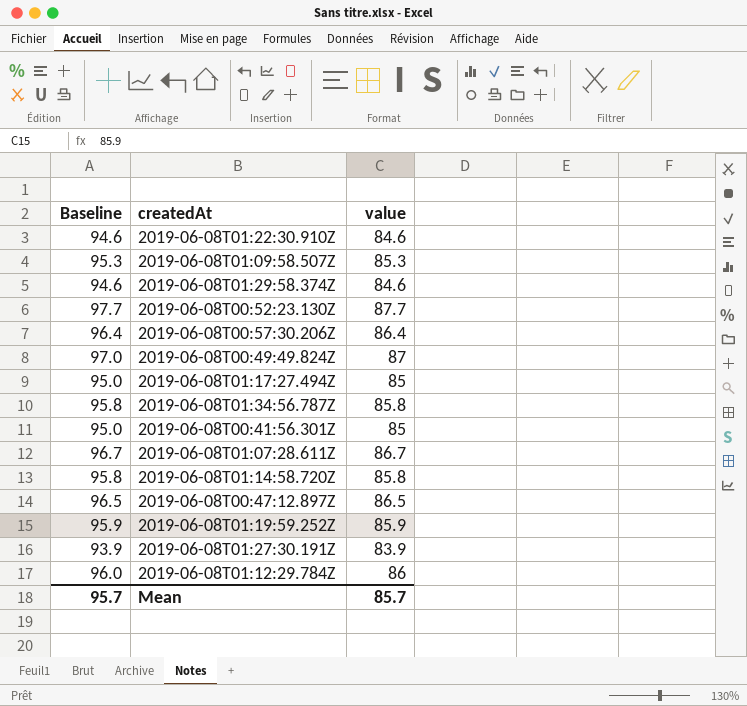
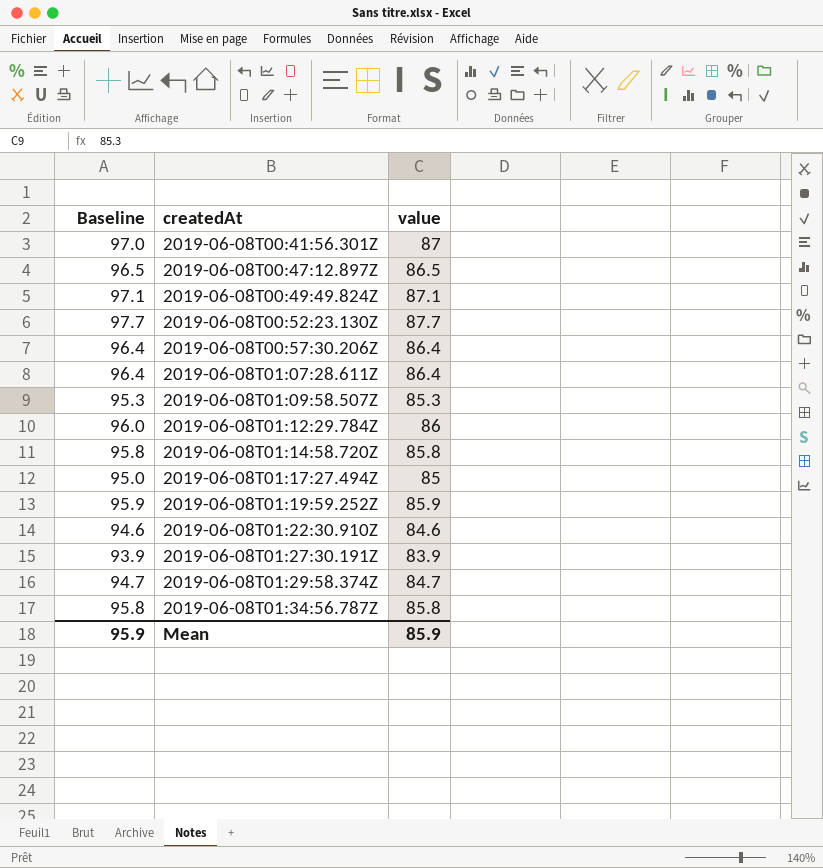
row order: none -> createdAt ascending
2019-06-08T00:41:56.301Z | Baseline: 95.0 -> 97.0
2019-06-08T00:41:56.301Z | value: 85 -> 87
2019-06-08T00:49:49.824Z | Baseline: 97.0 -> 97.1
2019-06-08T00:49:49.824Z | value: 87 -> 87.1
2019-06-08T01:07:28.611Z | Baseline: 96.7 -> 96.4
2019-06-08T01:07:28.611Z | value: 86.7 -> 86.4
2019-06-08T01:29:58.374Z | Baseline: 94.6 -> 94.7
2019-06-08T01:29:58.374Z | value: 84.6 -> 84.7
Mean | Baseline: 95.7 -> 95.9
Mean | value: 85.7 -> 85.9

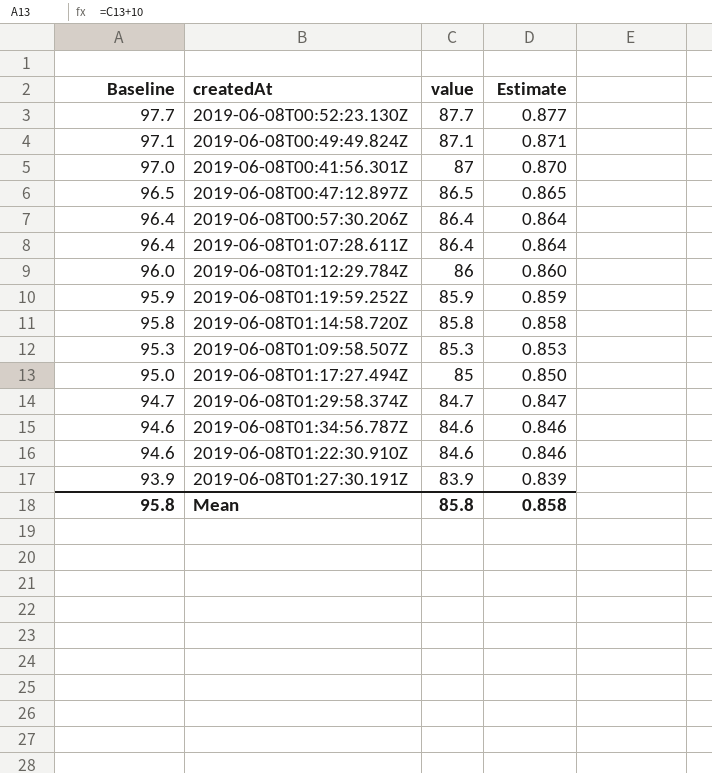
row order: createdAt ascending -> Baseline descending
column Estimate | formula: none -> [value] * 0.01
2019-06-08T01:34:56.787Z | Baseline: 95.8 -> 94.6
2019-06-08T01:34:56.787Z | value: 85.8 -> 84.6
Mean | Baseline: 95.9 -> 95.8
Mean | value: 85.9 -> 85.8

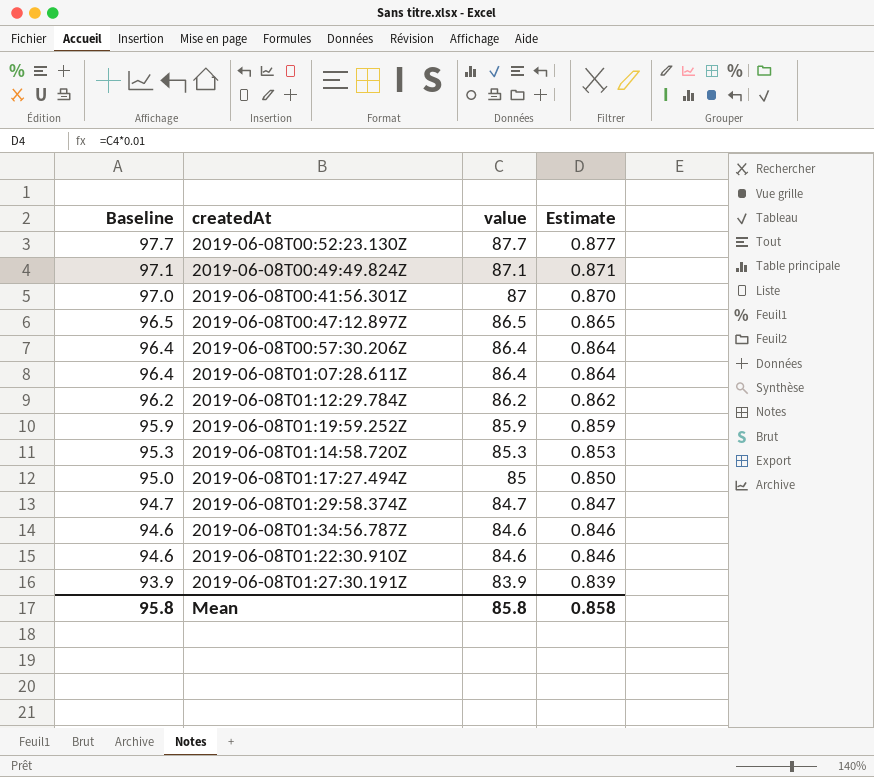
row 2019-06-08T01:09:58.507Z: 95.3 | 85.3 | 0.853 -> none
2019-06-08T01:12:29.784Z | Baseline: 96.0 -> 96.2
2019-06-08T01:12:29.784Z | value: 86 -> 86.2
2019-06-08T01:12:29.784Z | Estimate: 0.860 -> 0.862
2019-06-08T01:14:58.720Z | Baseline: 95.8 -> 95.3
2019-06-08T01:14:58.720Z | value: 85.8 -> 85.3
2019-06-08T01:14:58.720Z | Estimate: 0.858 -> 0.853

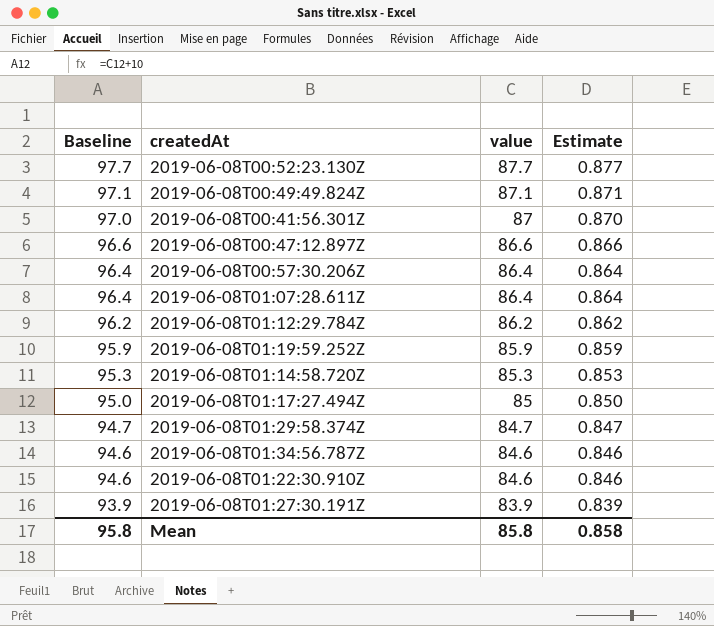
2019-06-08T00:47:12.897Z | Baseline: 96.5 -> 96.6
2019-06-08T00:47:12.897Z | value: 86.5 -> 86.6
2019-06-08T00:47:12.897Z | Estimate: 0.865 -> 0.866

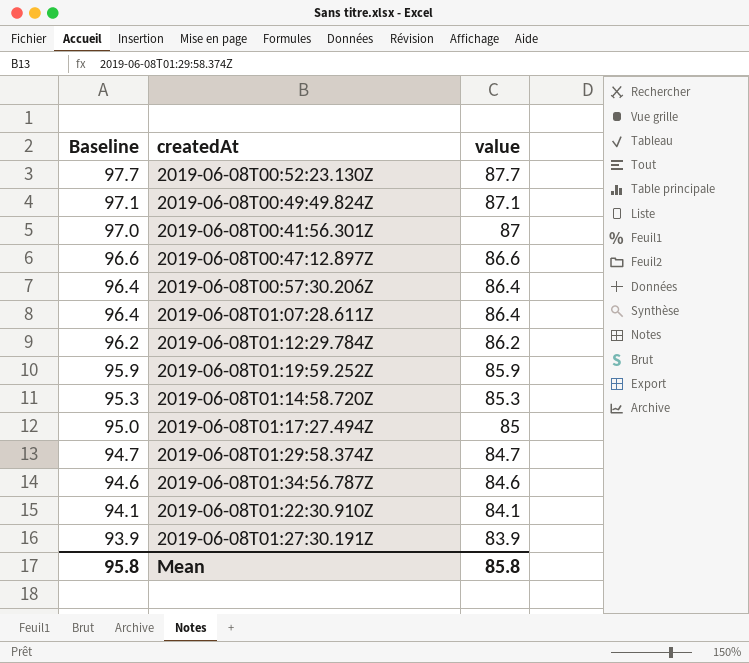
column Estimate | formula: [value] * 0.01 -> none
2019-06-08T01:22:30.910Z | Baseline: 94.6 -> 94.1
2019-06-08T01:22:30.910Z | value: 84.6 -> 84.1

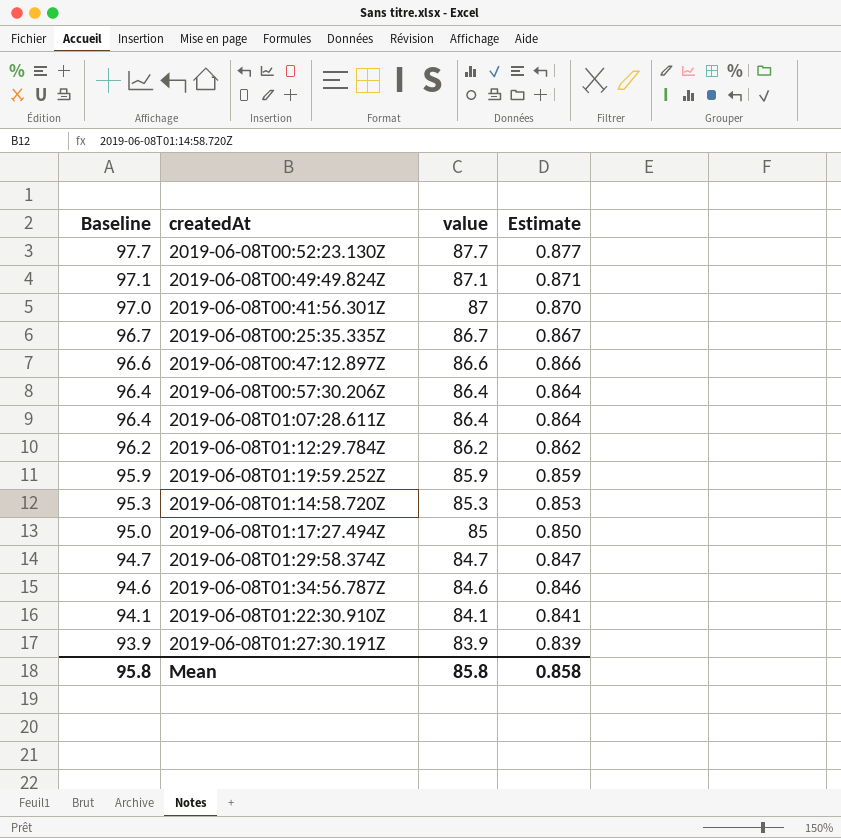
column Estimate | formula: none -> [value] * 0.01
row 2019-06-08T00:25:35.335Z: none -> 96.7 | 86.7 | 0.867

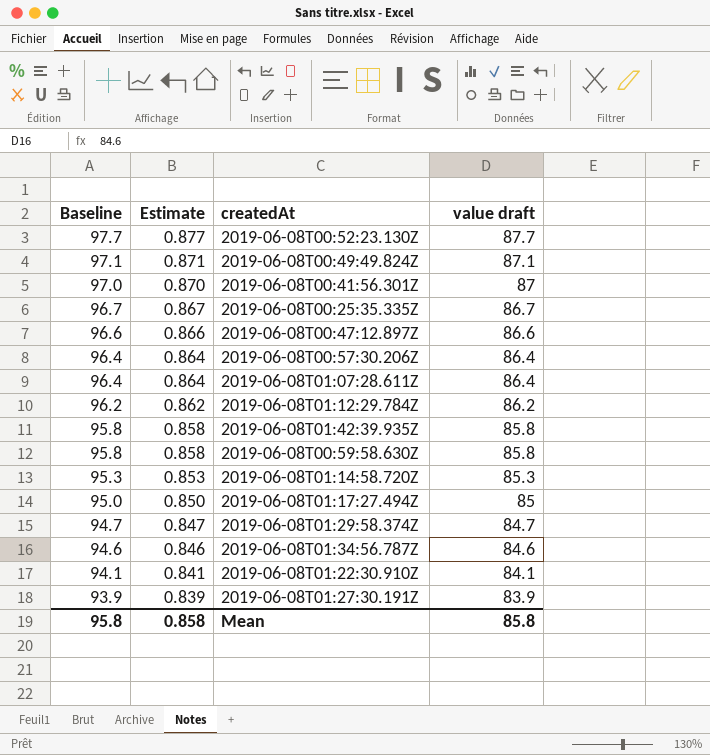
column Estimate | position: 4 -> 2
column name: value -> value draft
row 2019-06-08T01:19:59.252Z: 95.9 | 85.9 | 0.859 -> none
row 2019-06-08T01:42:39.935Z: none -> 95.8 | 0.858 | 85.8
row 2019-06-08T00:59:58.630Z: none -> 95.8 | 0.858 | 85.8

